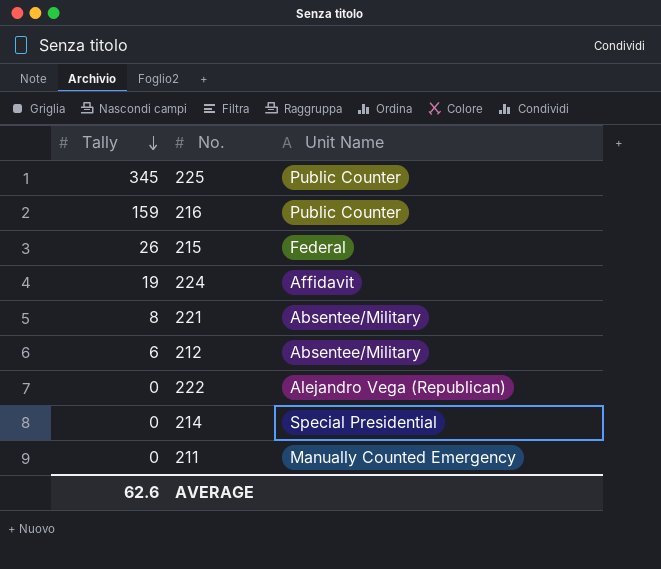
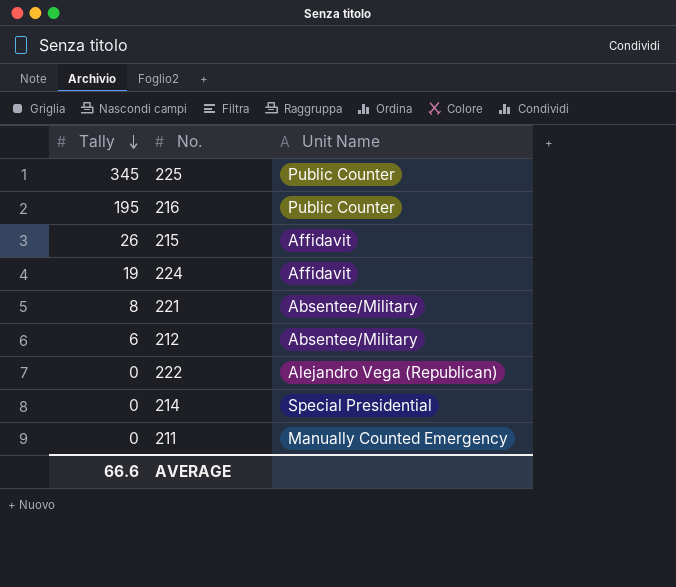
216 | Tally: 159 -> 195
215 | Unit Name: Federal -> Affidavit
AVERAGE | Tally: 62.6 -> 66.6

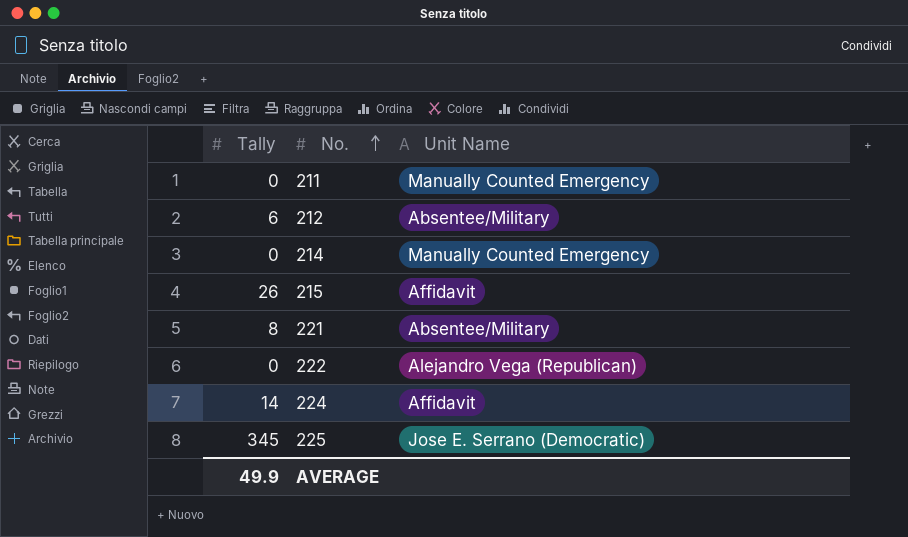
row order: Tally descending -> No. ascending
row 216: 195 | Public Counter -> none
214 | Unit Name: Special Presidential -> Manually Counted Emergency
224 | Tally: 19 -> 14
225 | Unit Name: Public Counter -> Jose E. Serrano (Democratic)
AVERAGE | Tally: 66.6 -> 49.9

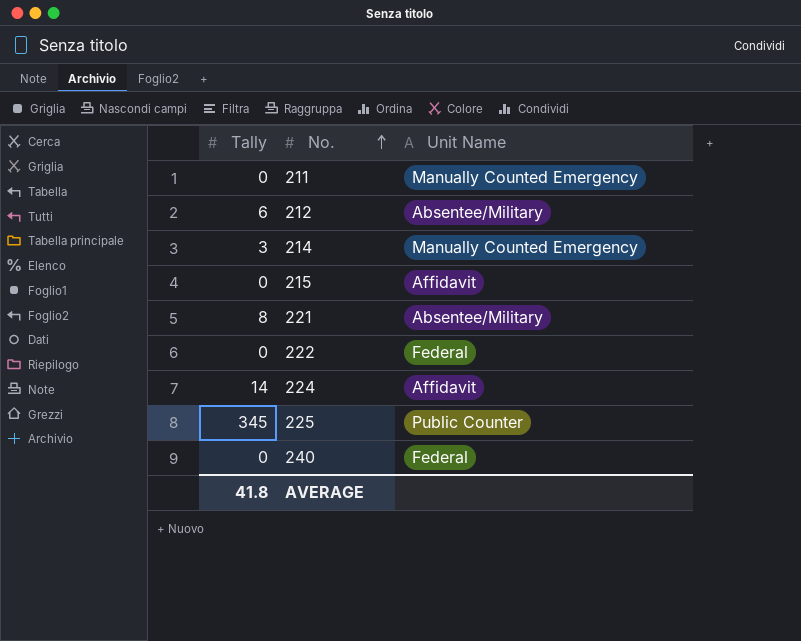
214 | Tally: 0 -> 3
215 | Tally: 26 -> 0
222 | Unit Name: Alejandro Vega (Republican) -> Federal
225 | Unit Name: Jose E. Serrano (Democratic) -> Public Counter
row 240: none -> 0 | Federal
AVERAGE | Tally: 49.9 -> 41.8

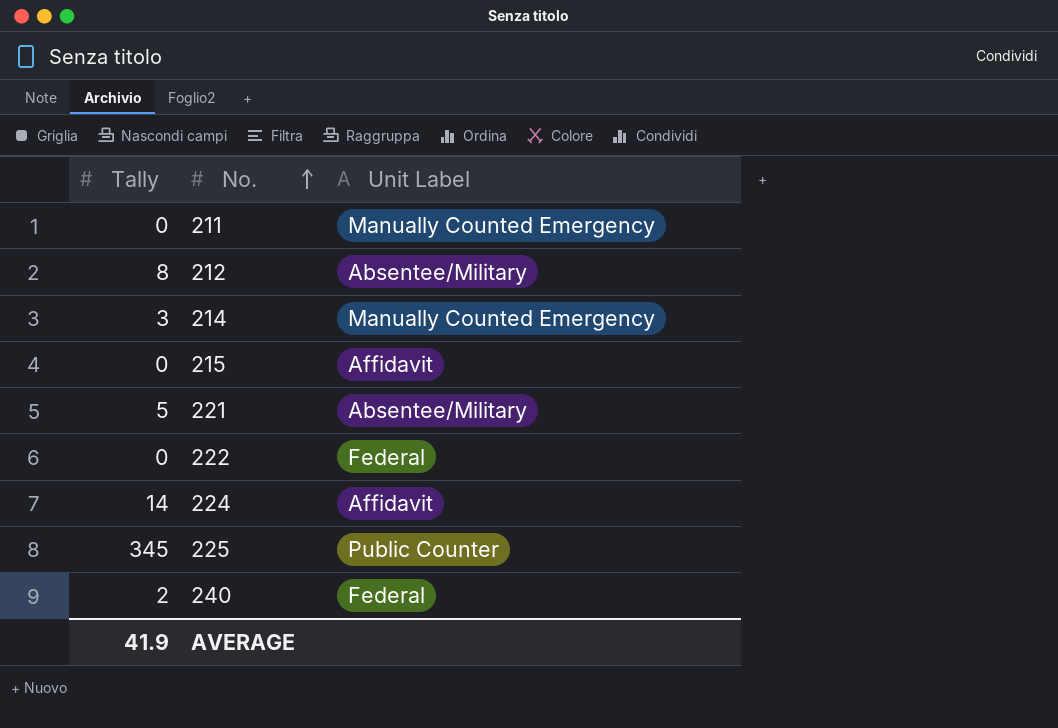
column name: Unit Name -> Unit Label
212 | Tally: 6 -> 8
221 | Tally: 8 -> 5
240 | Tally: 0 -> 2
AVERAGE | Tally: 41.8 -> 41.9

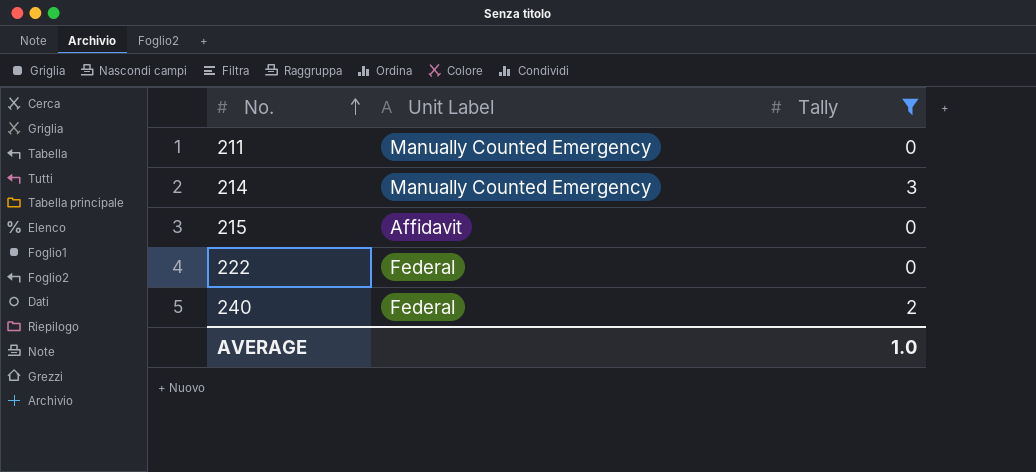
filter: none -> Tally <= 3
column Tally | position: 1 -> 3
AVERAGE | Tally: 41.9 -> 1.0

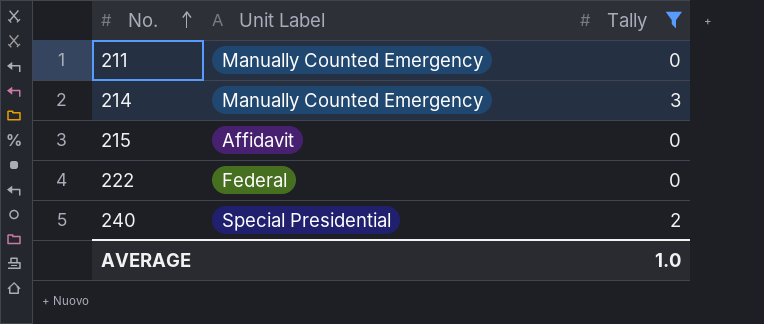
240 | Unit Label: Federal -> Special Presidential

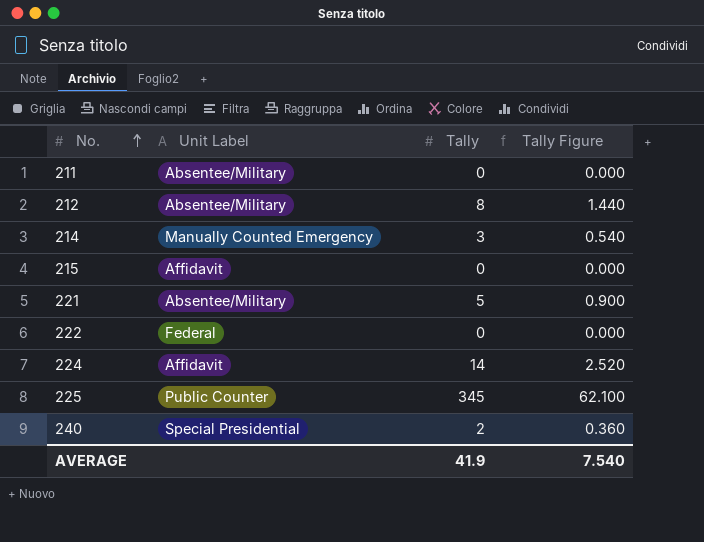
filter: Tally <= 3 -> none
column Tally Figure | formula: none -> [Tally] * 0.18
211 | Unit Label: Manually Counted Emergency -> Absentee/Military
AVERAGE | Tally: 1.0 -> 41.9

